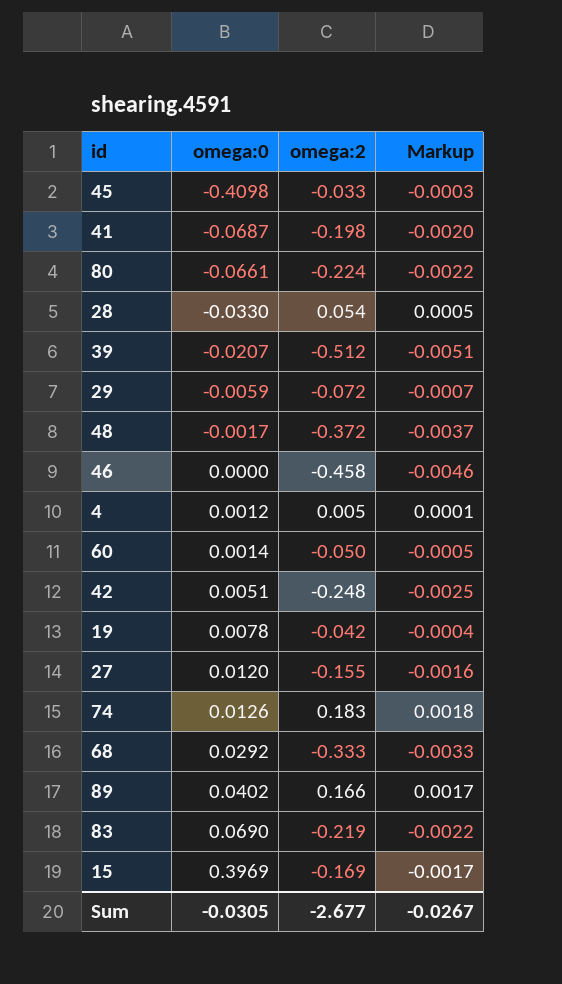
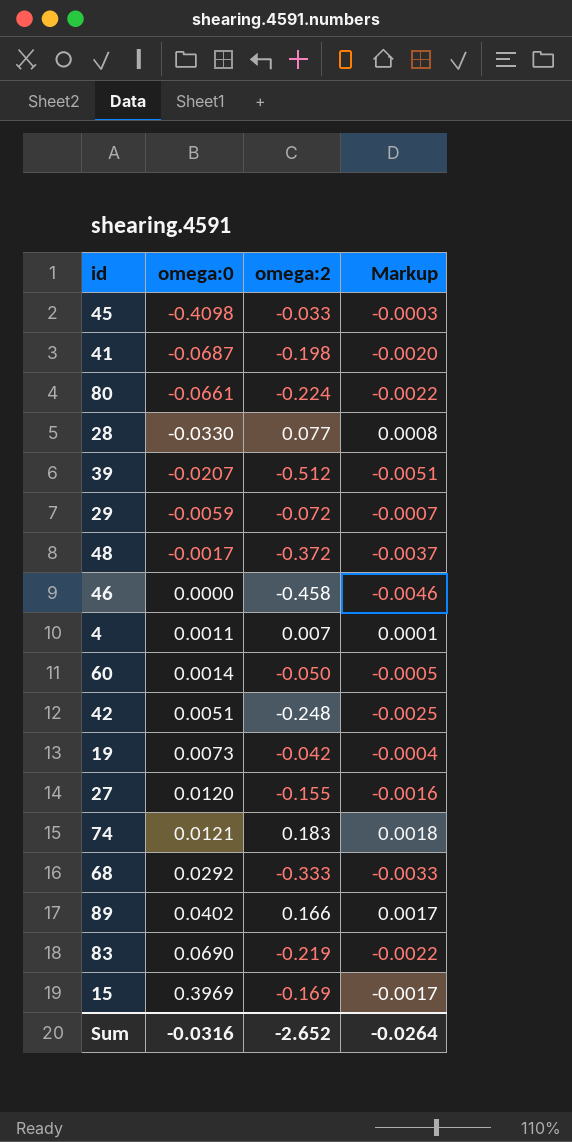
28 | omega:2: 0.054 -> 0.077
28 | Markup: 0.0005 -> 0.0008
4 | omega:0: 0.0012 -> 0.0011
4 | omega:2: 0.005 -> 0.007
19 | omega:0: 0.0078 -> 0.0073
74 | omega:0: 0.0126 -> 0.0121
Sum | omega:0: -0.0305 -> -0.0316
Sum | omega:2: -2.677 -> -2.652
Sum | Markup: -0.0267 -> -0.0264

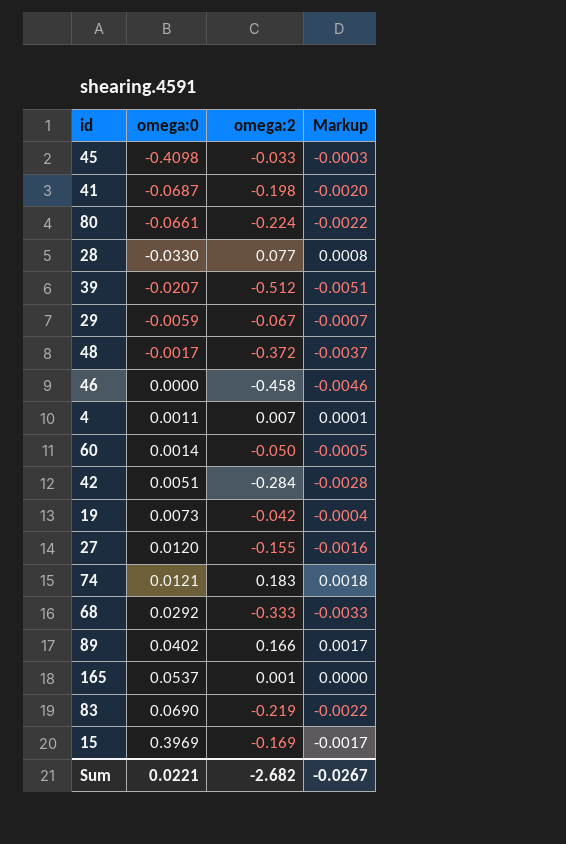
29 | omega:2: -0.072 -> -0.067
42 | omega:2: -0.248 -> -0.284
42 | Markup: -0.0025 -> -0.0028
row 165: none -> 0.0537 | 0.001 | 0.0000
Sum | omega:0: -0.0316 -> 0.0221
Sum | omega:2: -2.652 -> -2.682
Sum | Markup: -0.0264 -> -0.0267

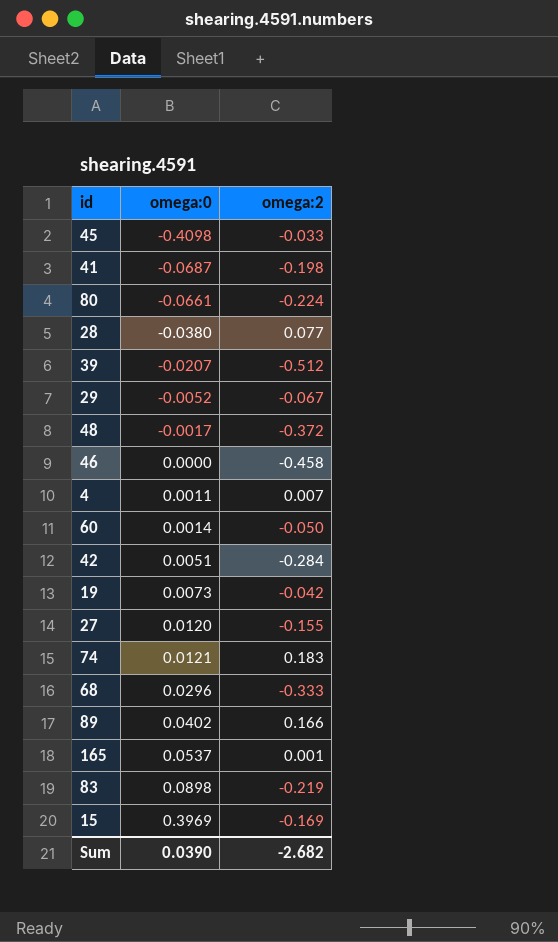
column Markup | formula: [omega:2] * 0.01 -> none
28 | omega:0: -0.0330 -> -0.0380
29 | omega:0: -0.0059 -> -0.0052
68 | omega:0: 0.0292 -> 0.0296
83 | omega:0: 0.0690 -> 0.0898
Sum | omega:0: 0.0221 -> 0.0390

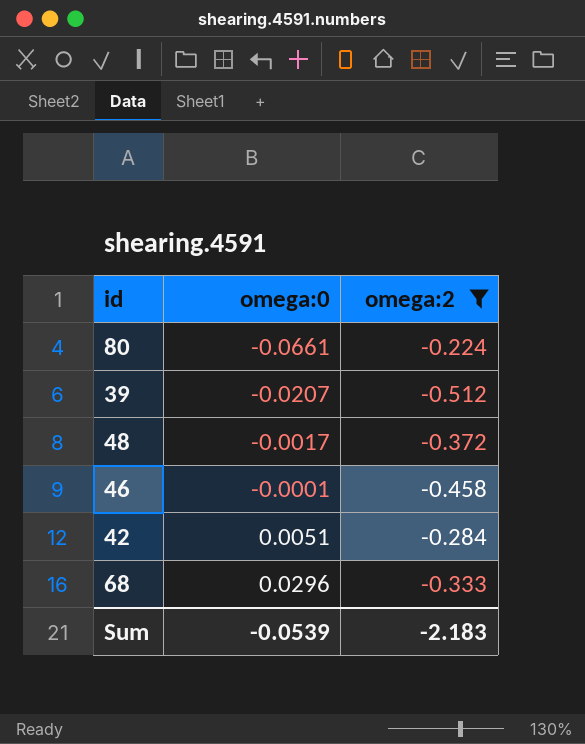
filter: none -> omega:2 <= -0.224
46 | omega:0: 0.0000 -> -0.0001
Sum | omega:0: 0.0390 -> -0.0539
Sum | omega:2: -2.682 -> -2.183

